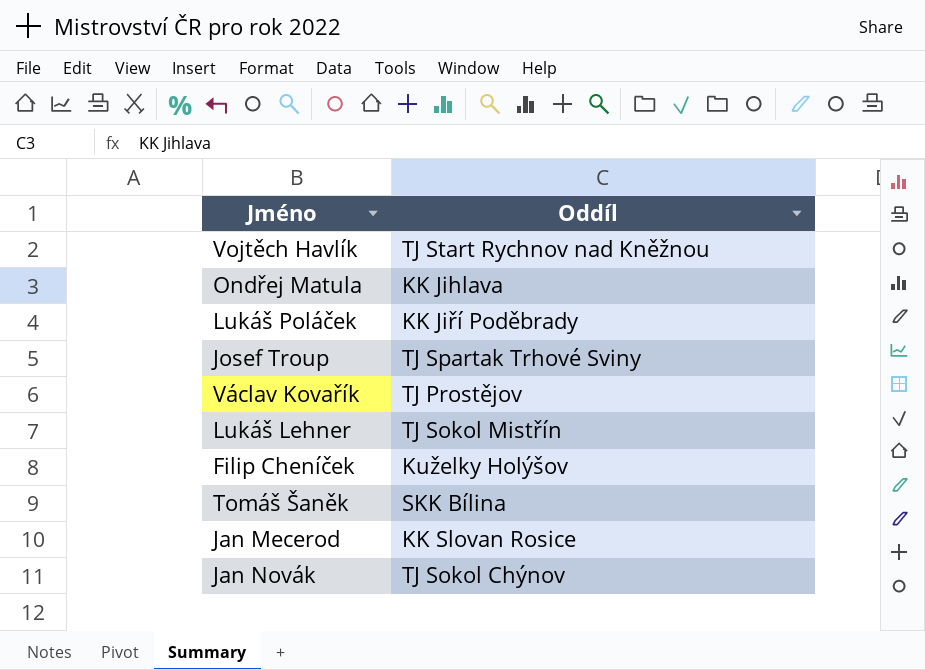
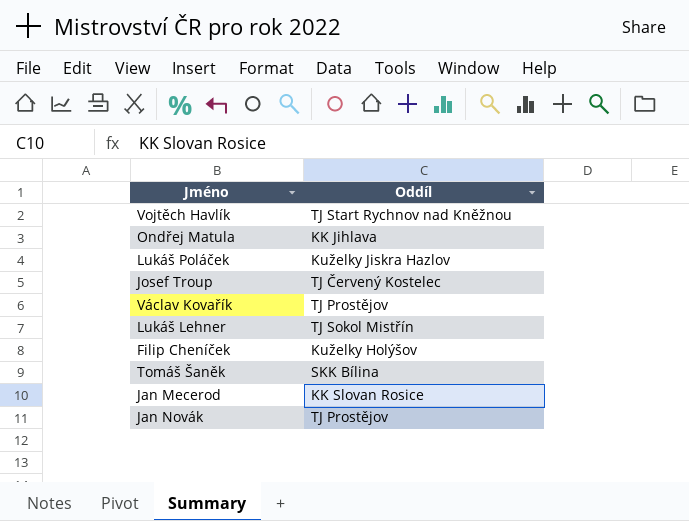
Lukáš Poláček | Oddíl: KK Jiří Poděbrady -> Kuželky Jiskra Hazlov
Josef Troup | Oddíl: TJ Spartak Trhové Sviny -> TJ Červený Kostelec
Jan Novák | Oddíl: TJ Sokol Chýnov -> TJ Prostějov

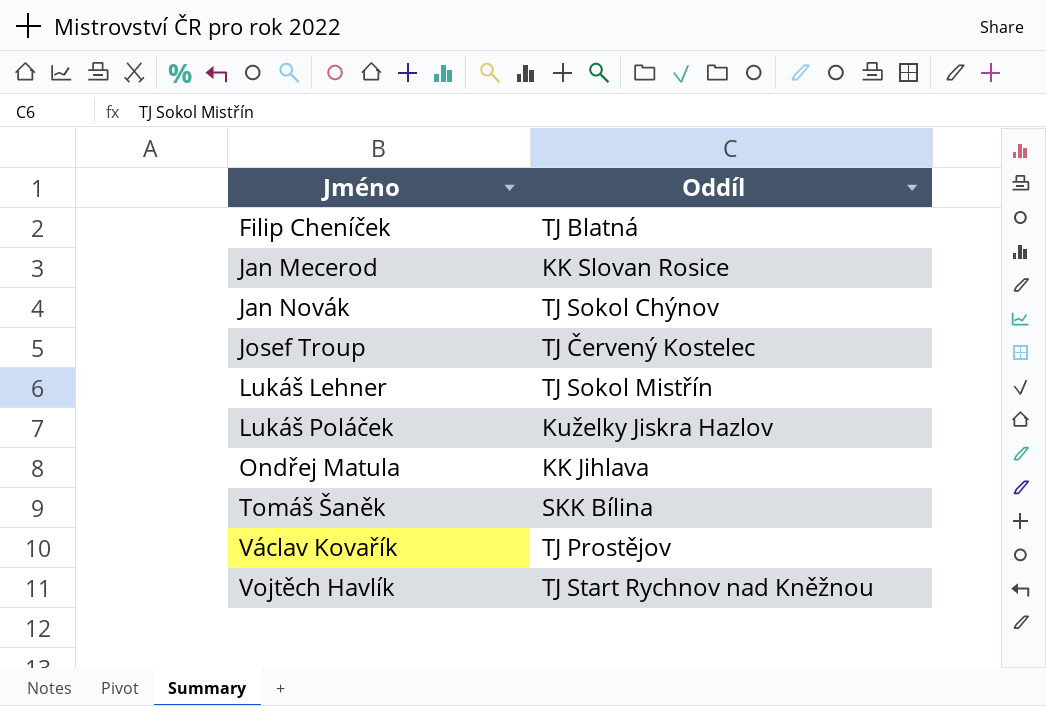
row order: none -> Jméno ascending
Filip Cheníček | Oddíl: Kuželky Holýšov -> TJ Blatná
Jan Novák | Oddíl: TJ Prostějov -> TJ Sokol Chýnov

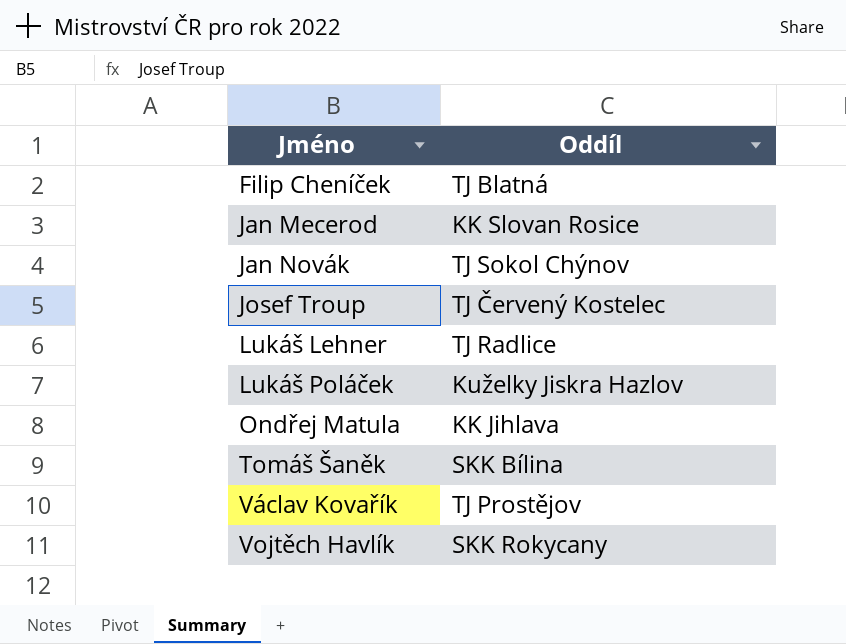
Lukáš Lehner | Oddíl: TJ Sokol Mistřín -> TJ Radlice
Vojtěch Havlík | Oddíl: TJ Start Rychnov nad Kněžnou -> SKK Rokycany

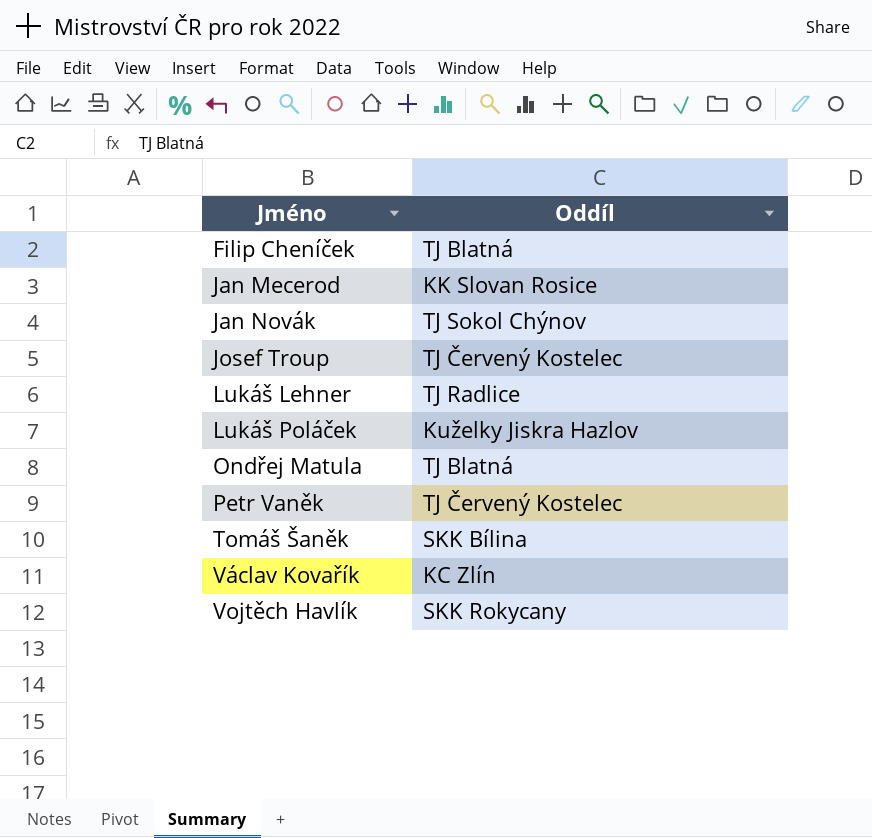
Ondřej Matula | Oddíl: KK Jihlava -> TJ Blatná
row Petr Vaněk: none -> TJ Červený Kostelec
Václav Kovařík | Oddíl: TJ Prostějov -> KC Zlín

